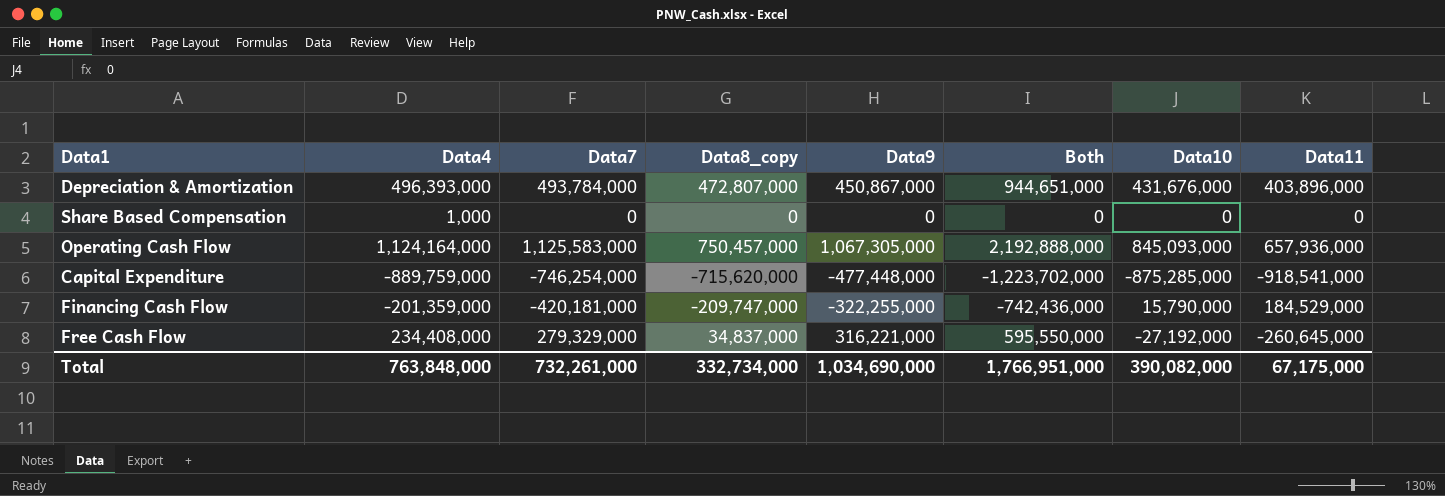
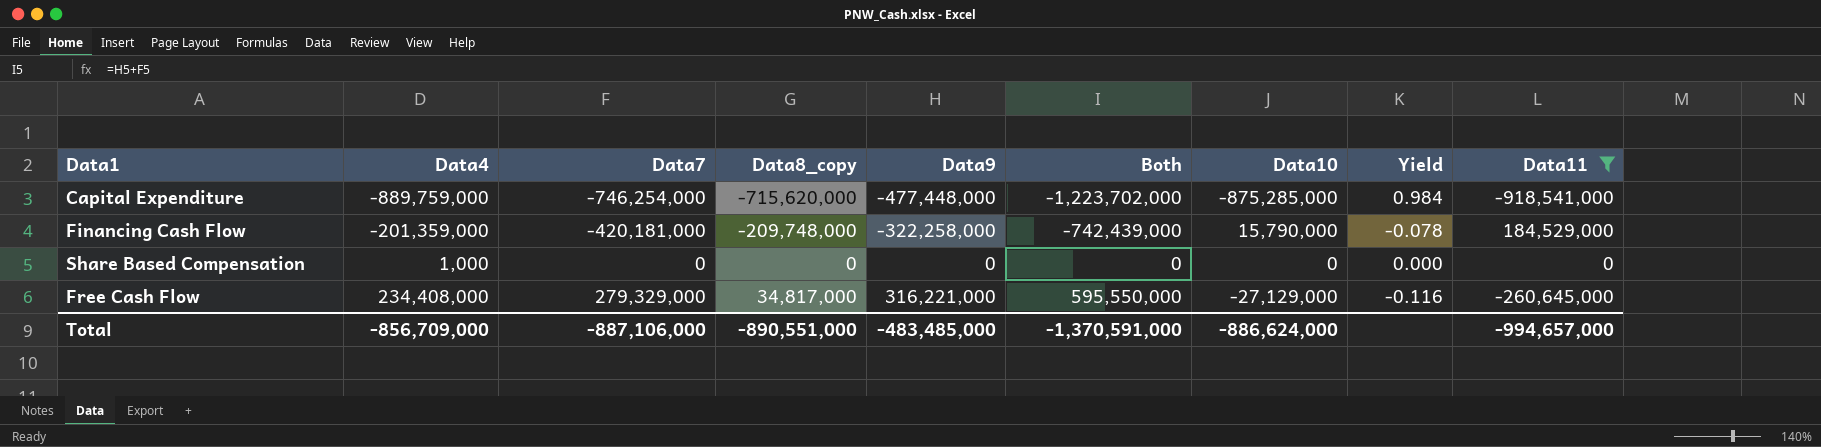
filter: none -> Data11 <= 184,529,000
row order: none -> Data4 ascending
column Yield | formula: none -> [Data10] / [Data4]
Financing Cash Flow | Data8_copy: -209,747,000 -> -209,748,000
Financing Cash Flow | Data9: -322,255,000 -> -322,258,000
Financing Cash Flow | Both: -742,436,000 -> -742,439,000
Free Cash Flow | Data8_copy: 34,837,000 -> 34,817,000
Free Cash Flow | Data10: -27,192,000 -> -27,129,000
Total | Data4: 763,848,000 -> -856,709,000
Total | Data7: 732,261,000 -> -887,106,000
Total | Data8_copy: 332,734,000 -> -890,551,000
Total | Data9: 1,034,690,000 -> -483,485,000
Total | Both: 1,766,951,000 -> -1,370,591,000
Total | Data10: 390,082,000 -> -886,624,000
Total | Data11: 67,175,000 -> -994,657,000

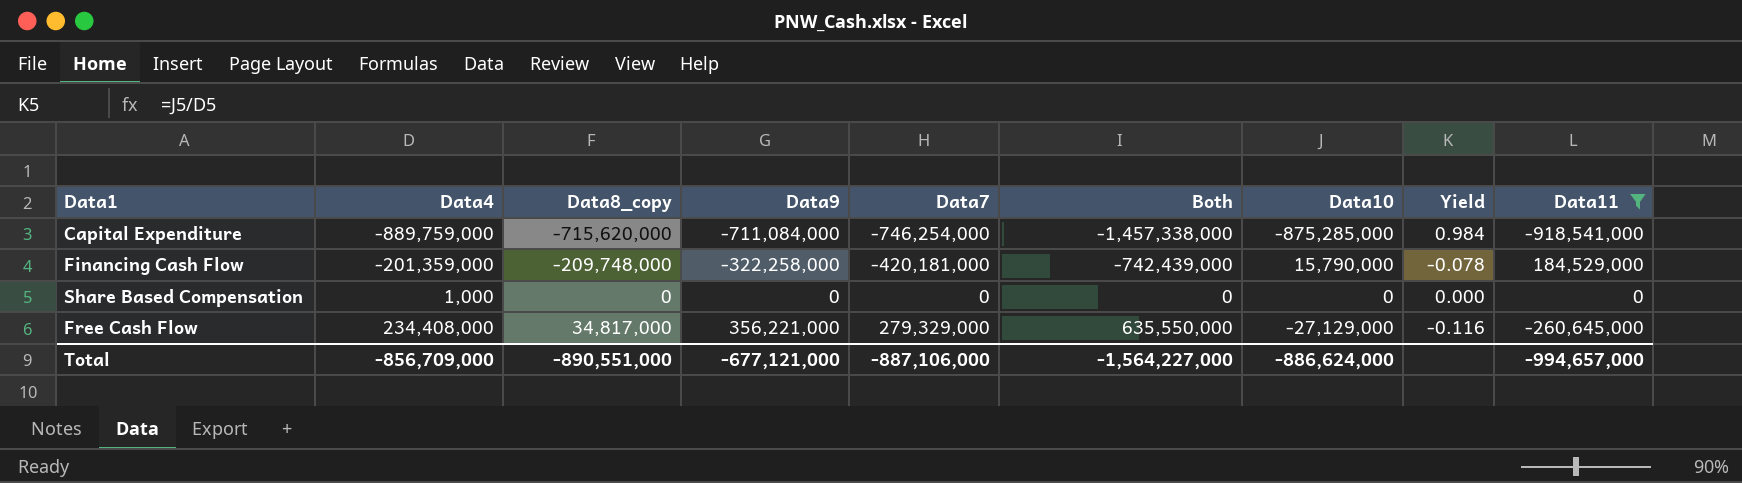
column Data7 | position: 3 -> 5
Capital Expenditure | Data9: -477,448,000 -> -711,084,000
Capital Expenditure | Both: -1,223,702,000 -> -1,457,338,000
Free Cash Flow | Data9: 316,221,000 -> 356,221,000
Free Cash Flow | Both: 595,550,000 -> 635,550,000
Total | Data9: -483,485,000 -> -677,121,000
Total | Both: -1,370,591,000 -> -1,564,227,000

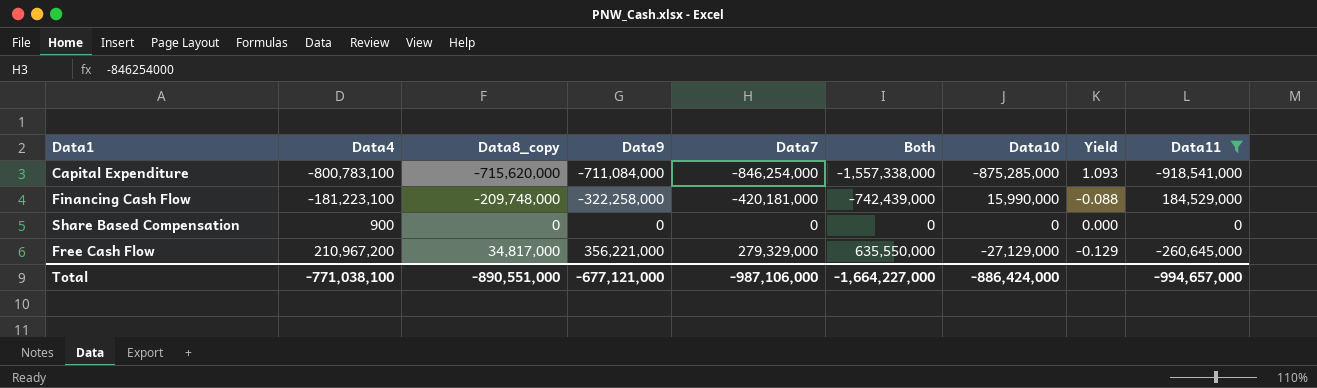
Capital Expenditure | Data4: -889,759,000 -> -800,783,100
Capital Expenditure | Data7: -746,254,000 -> -846,254,000
Capital Expenditure | Both: -1,457,338,000 -> -1,557,338,000
Capital Expenditure | Yield: 0.984 -> 1.093
Financing Cash Flow | Data4: -201,359,000 -> -181,223,100
Financing Cash Flow | Data10: 15,790,000 -> 15,990,000
Financing Cash Flow | Yield: -0.078 -> -0.088
Share Based Compensation | Data4: 1,000 -> 900
Free Cash Flow | Data4: 234,408,000 -> 210,967,200
Free Cash Flow | Yield: -0.116 -> -0.129
Total | Data4: -856,709,000 -> -771,038,100
Total | Data7: -887,106,000 -> -987,106,000
Total | Both: -1,564,227,000 -> -1,664,227,000
Total | Data10: -886,624,000 -> -886,424,000

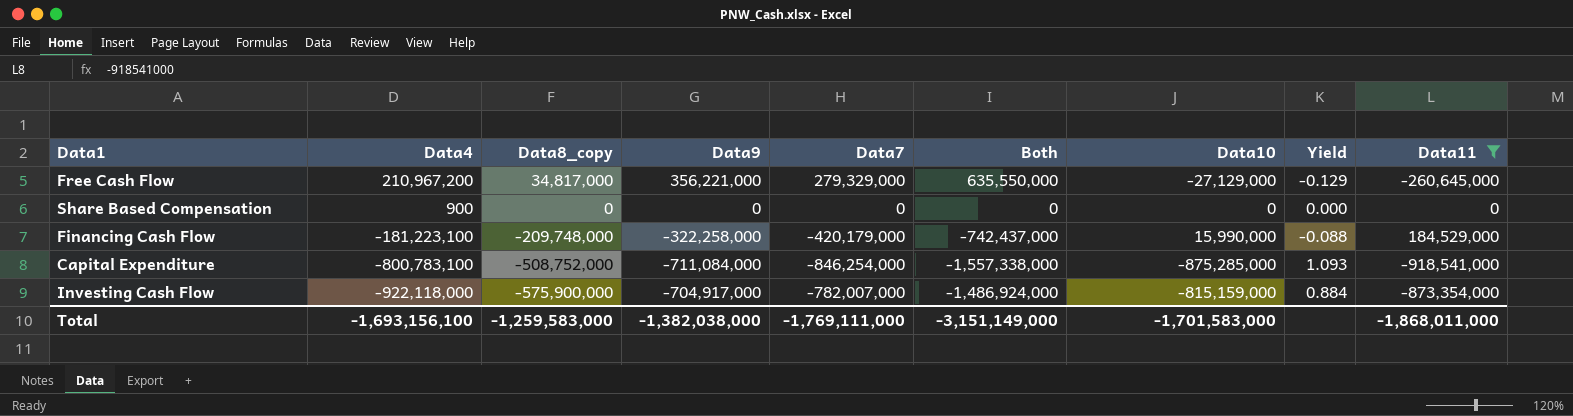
row order: Data4 ascending -> Data4 descending
Financing Cash Flow | Data7: -420,181,000 -> -420,179,000
Financing Cash Flow | Both: -742,439,000 -> -742,437,000
Capital Expenditure | Data8_copy: -715,620,000 -> -508,752,000
row Investing Cash Flow: none -> -922,118,000 | -575,900,000 | -704,917,000 | -782,007,000 | -1,486,924,000 | -815,159,000 | 0.884 | -873,354,000
Total | Data4: -771,038,100 -> -1,693,156,100
Total | Data8_copy: -890,551,000 -> -1,259,583,000
Total | Data9: -677,121,000 -> -1,382,038,000
Total | Data7: -987,106,000 -> -1,769,111,000
Total | Both: -1,664,227,000 -> -3,151,149,000
Total | Data10: -886,424,000 -> -1,701,583,000
Total | Data11: -994,657,000 -> -1,868,011,000

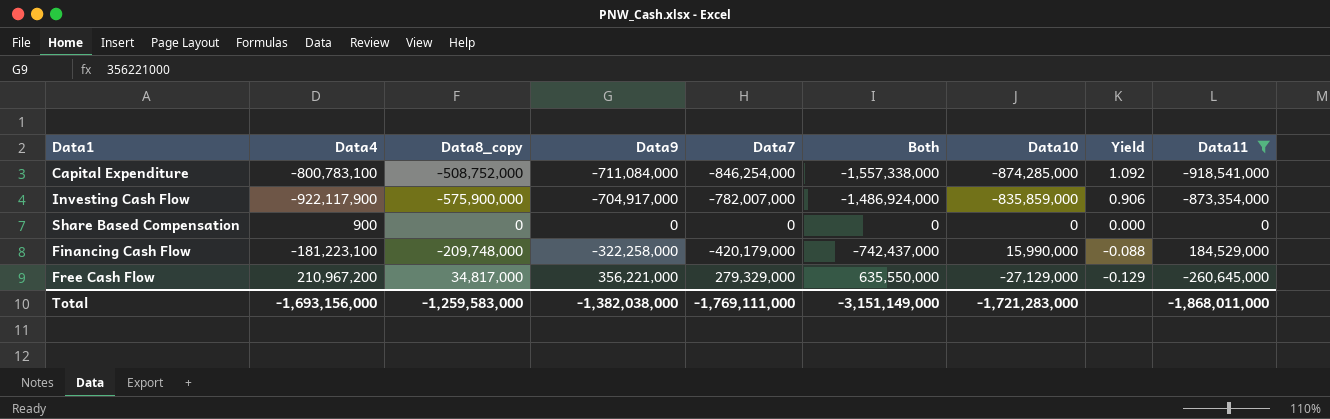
row order: Data4 descending -> Yield descending
Capital Expenditure | Data10: -875,285,000 -> -874,285,000
Capital Expenditure | Yield: 1.093 -> 1.092
Investing Cash Flow | Data4: -922,118,000 -> -922,117,900
Investing Cash Flow | Data10: -815,159,000 -> -835,859,000
Investing Cash Flow | Yield: 0.884 -> 0.906
Total | Data4: -1,693,156,100 -> -1,693,156,000
Total | Data10: -1,701,583,000 -> -1,721,283,000

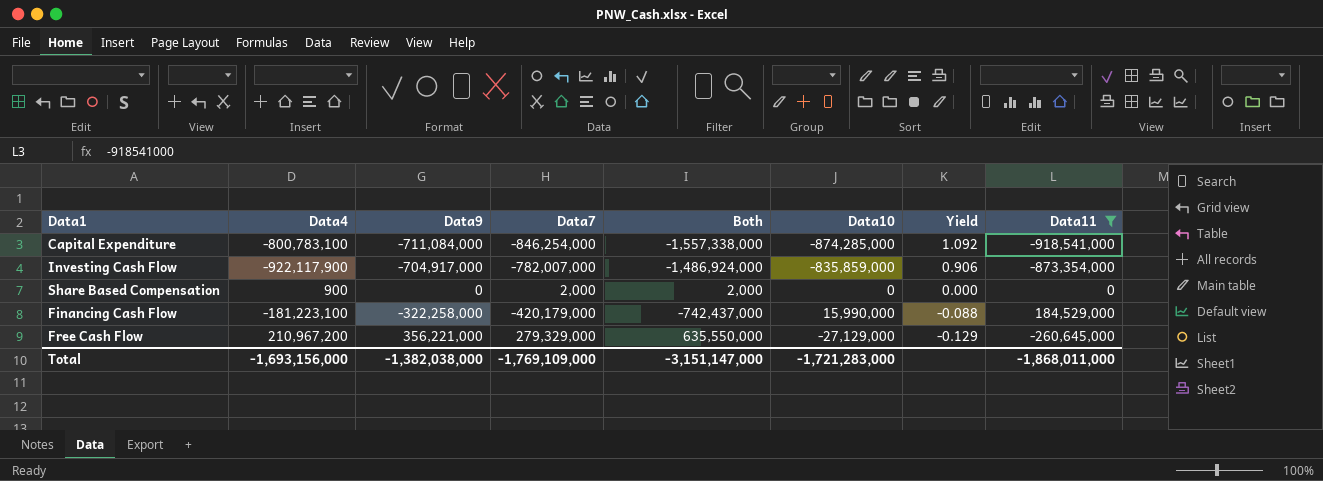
column Data8_copy | position: 3 -> none
Share Based Compensation | Data7: 0 -> 2,000
Share Based Compensation | Both: 0 -> 2,000
Total | Data7: -1,769,111,000 -> -1,769,109,000
Total | Both: -3,151,149,000 -> -3,151,147,000

